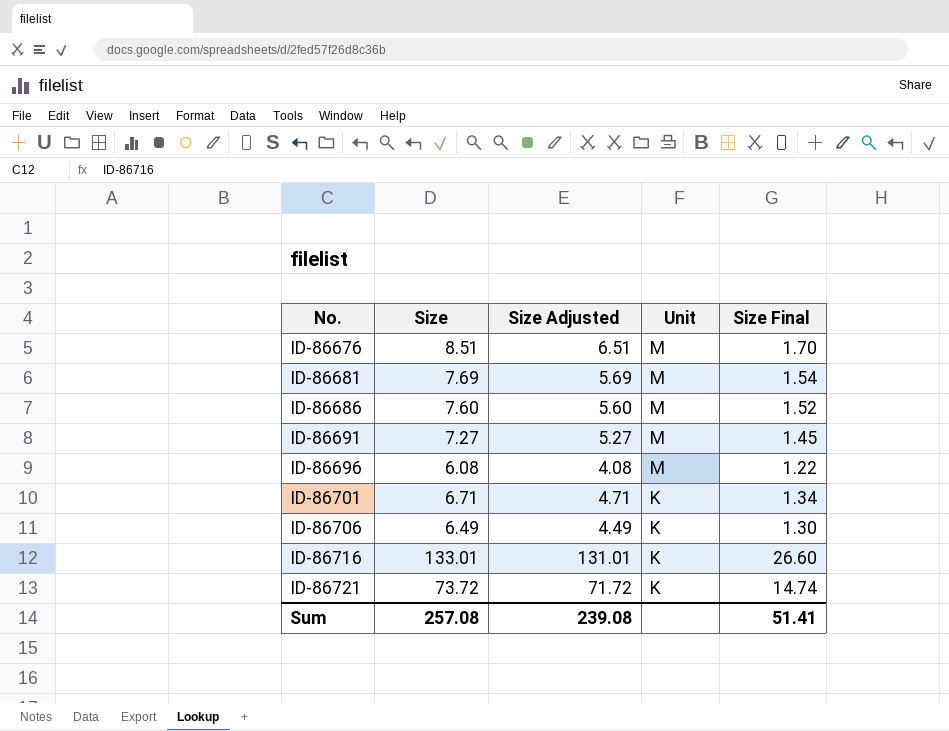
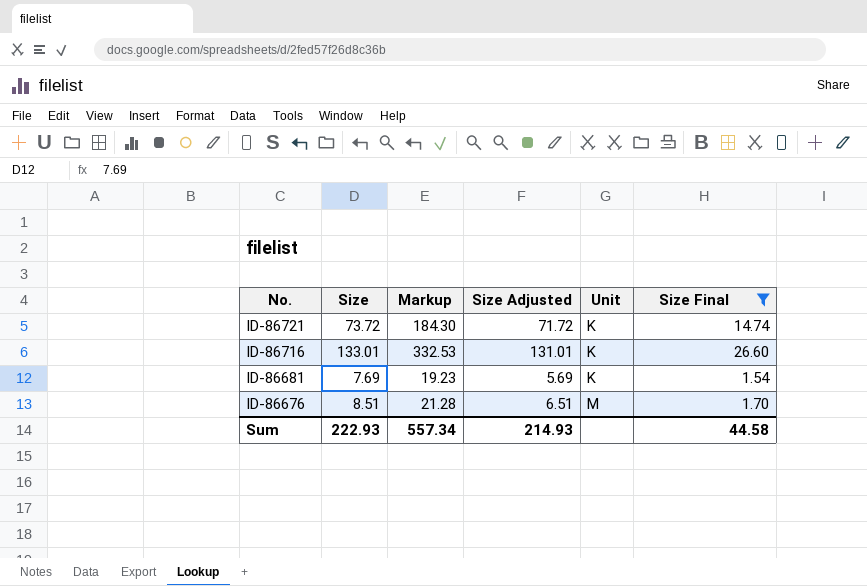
filter: none -> Size Final >= 1.54
row order: No. ascending -> No. descending
column Markup | formula: none -> [Size] * 2.5
ID-86681 | Unit: M -> K
Sum | Size: 257.08 -> 222.93
Sum | Size Adjusted: 239.08 -> 214.93
Sum | Size Final: 51.41 -> 44.58

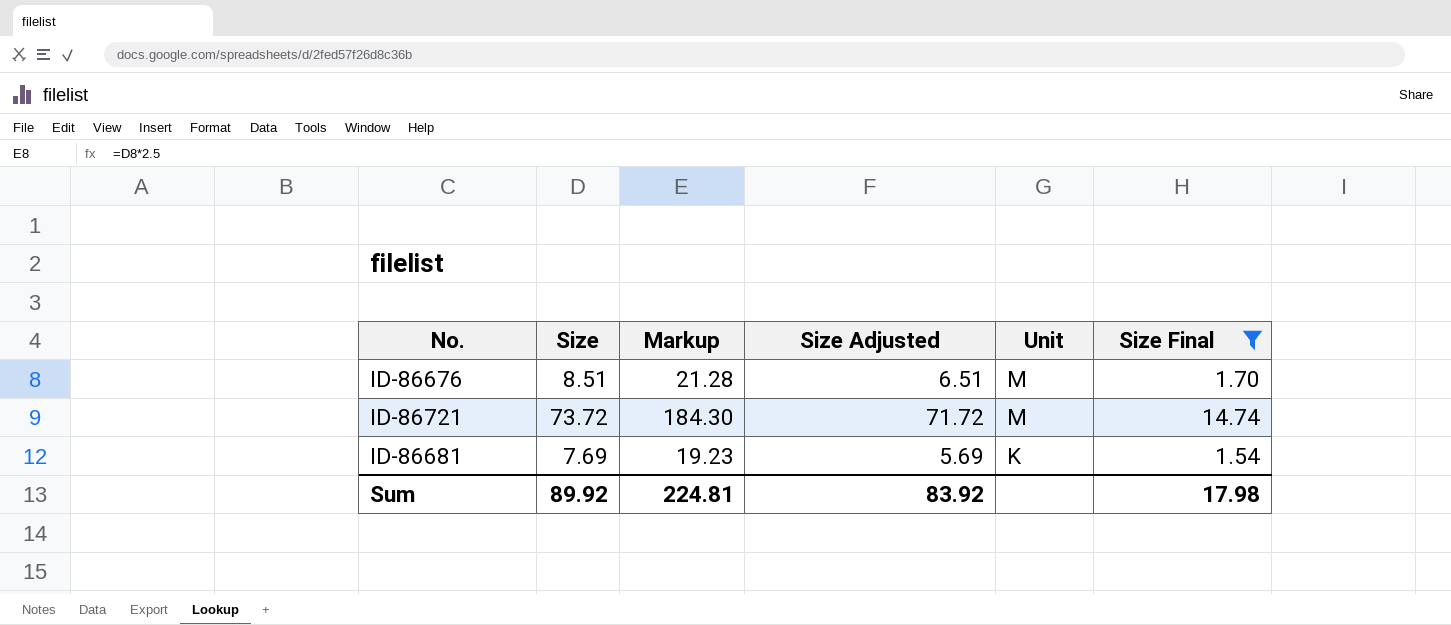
row order: No. descending -> Unit descending
row ID-86716: 133.01 | 332.53 | 131.01 | K | 26.60 -> none
ID-86721 | Unit: K -> M
Sum | Size: 222.93 -> 89.92
Sum | Markup: 557.34 -> 224.81
Sum | Size Adjusted: 214.93 -> 83.92
Sum | Size Final: 44.58 -> 17.98

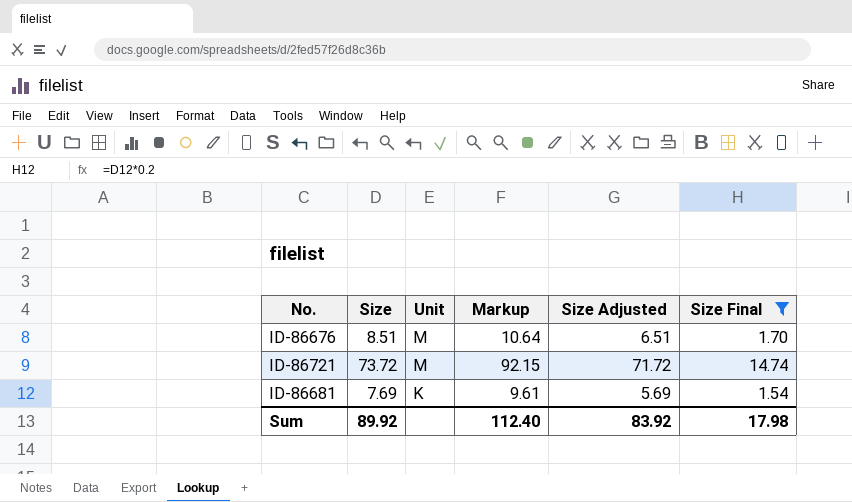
column Unit | position: 5 -> 3
column Markup | formula: [Size] * 2.5 -> [Size] * 1.25
Sum | Markup: 224.81 -> 112.40

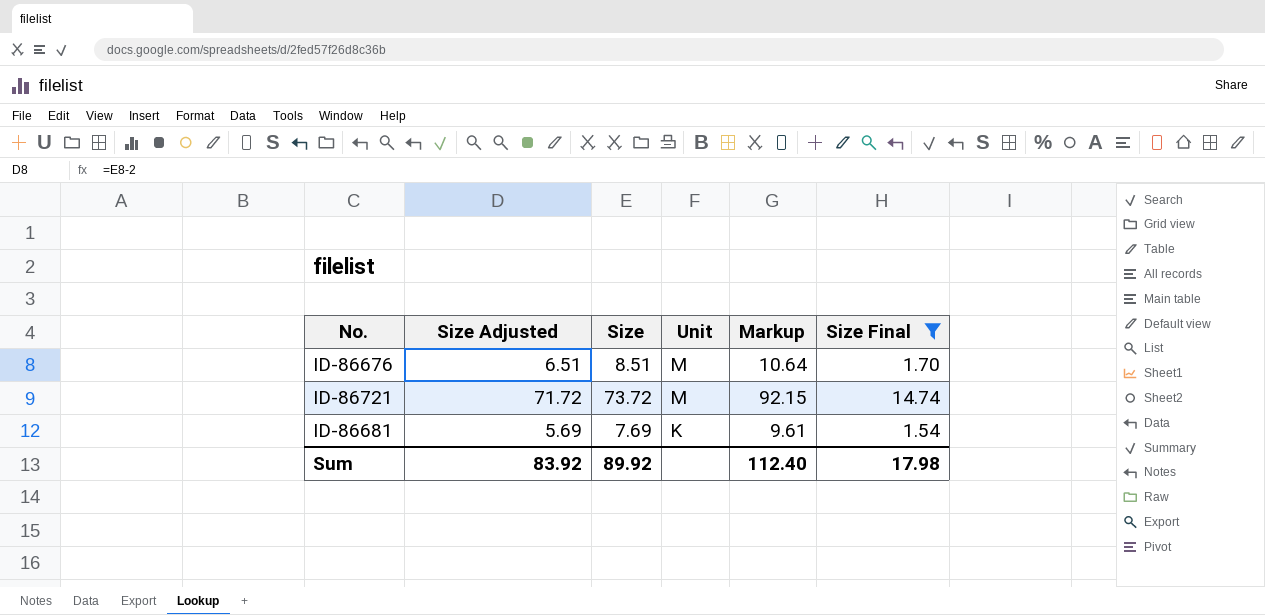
column Size Adjusted | position: 5 -> 2

